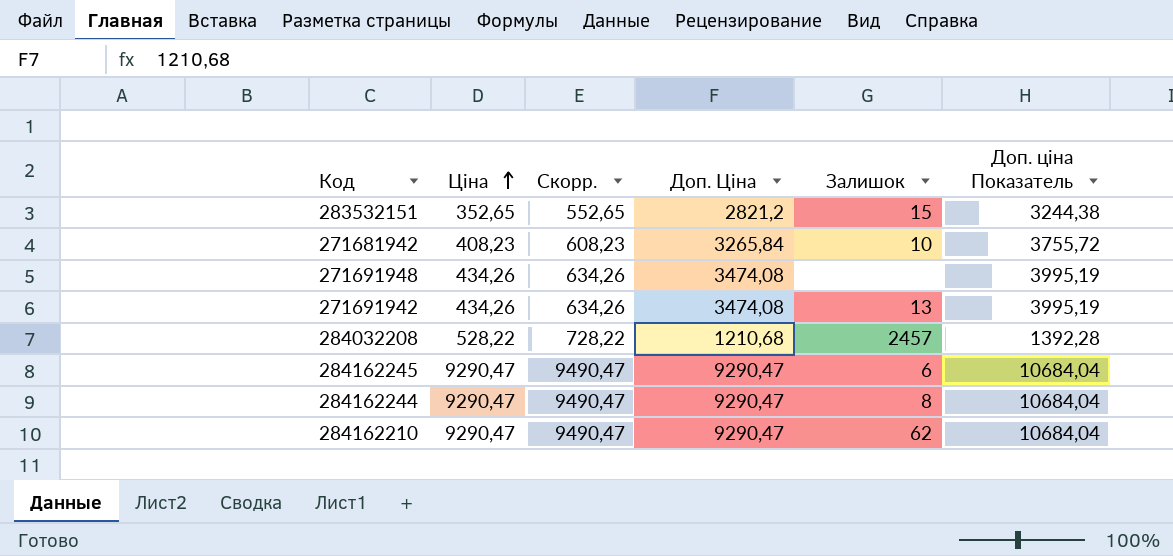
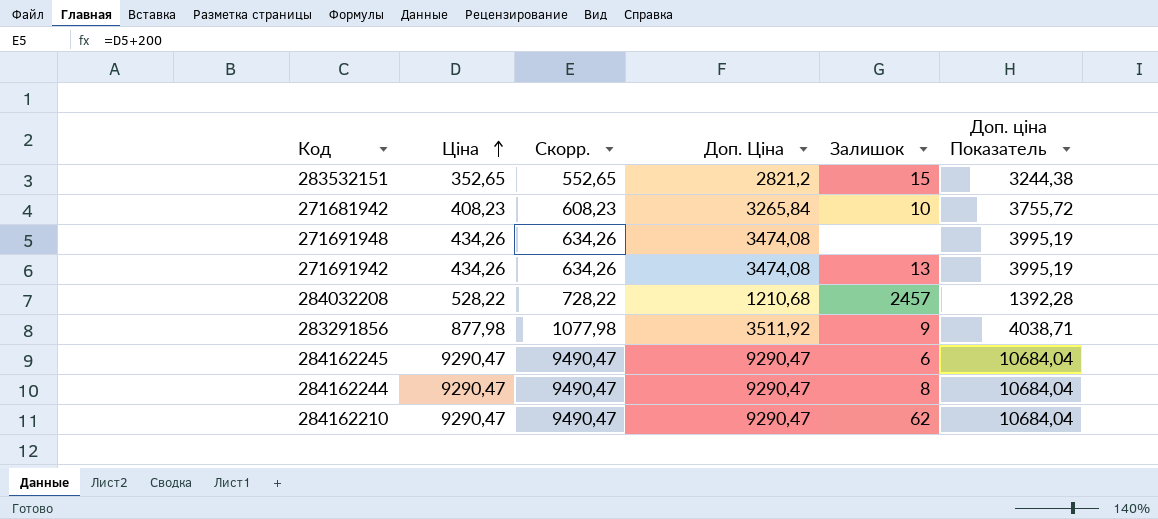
row 283291856: none -> 877,98 | 1077,98 | 3511,92 | 9 | 4038,71

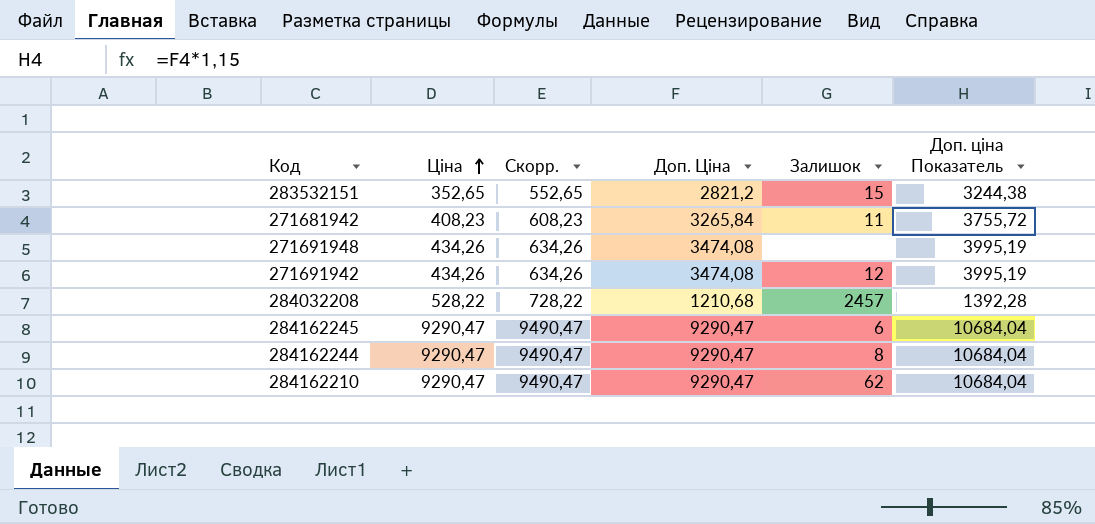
row 283291856: 877,98 | 1077,98 | 3511,92 | 9 | 4038,71 -> none
271681942 | Залишок: 10 -> 11
271691942 | Залишок: 13 -> 12

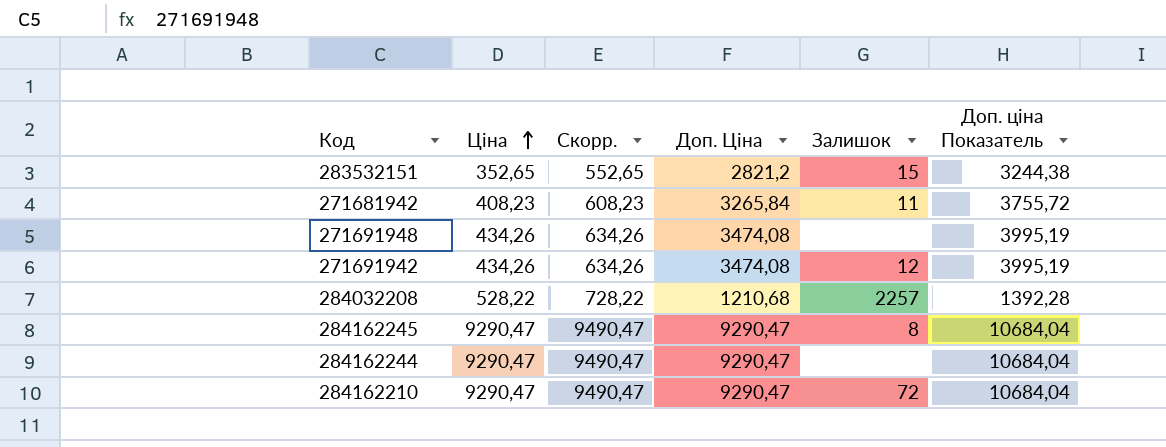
284032208 | Залишок: 2457 -> 2257
284162245 | Залишок: 6 -> 8
284162244 | Залишок: 8 -> none
284162210 | Залишок: 62 -> 72

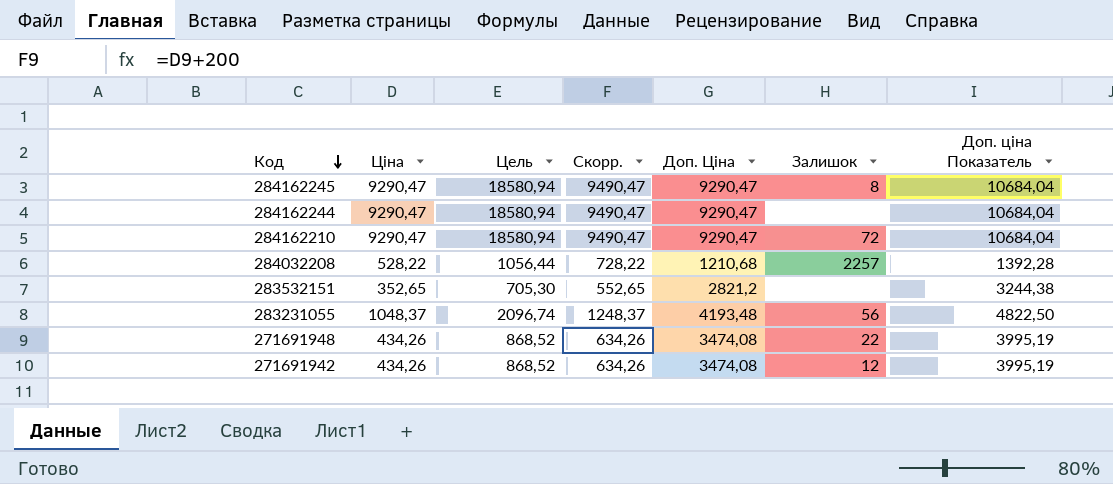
row order: Ціна ascending -> Код descending
column Цель | formula: none -> [Ціна] * 2
row 271681942: 408,23 | 608,23 | 3265,84 | 11 | 3755,72 -> none
283532151 | Залишок: 15 -> none
row 283231055: none -> 1048,37 | 2096,74 | 1248,37 | 4193,48 | 56 | 4822,50
271691948 | Залишок: none -> 22

